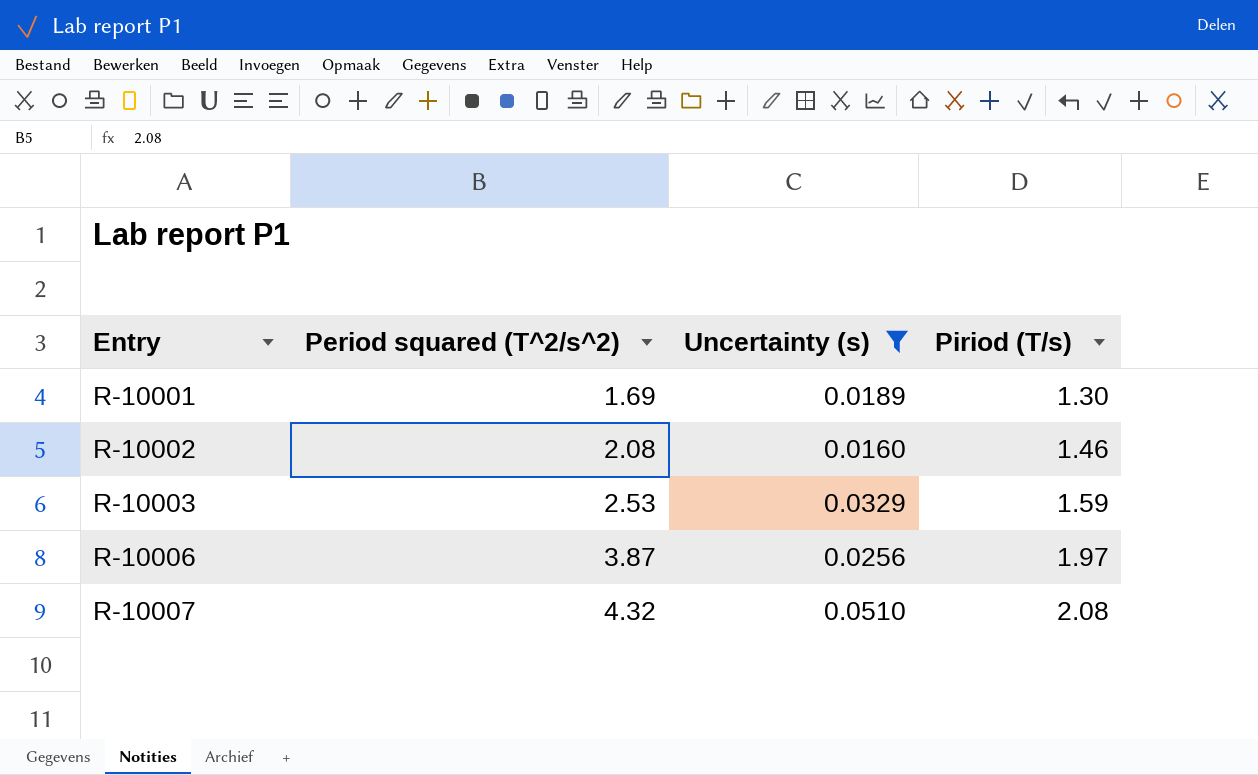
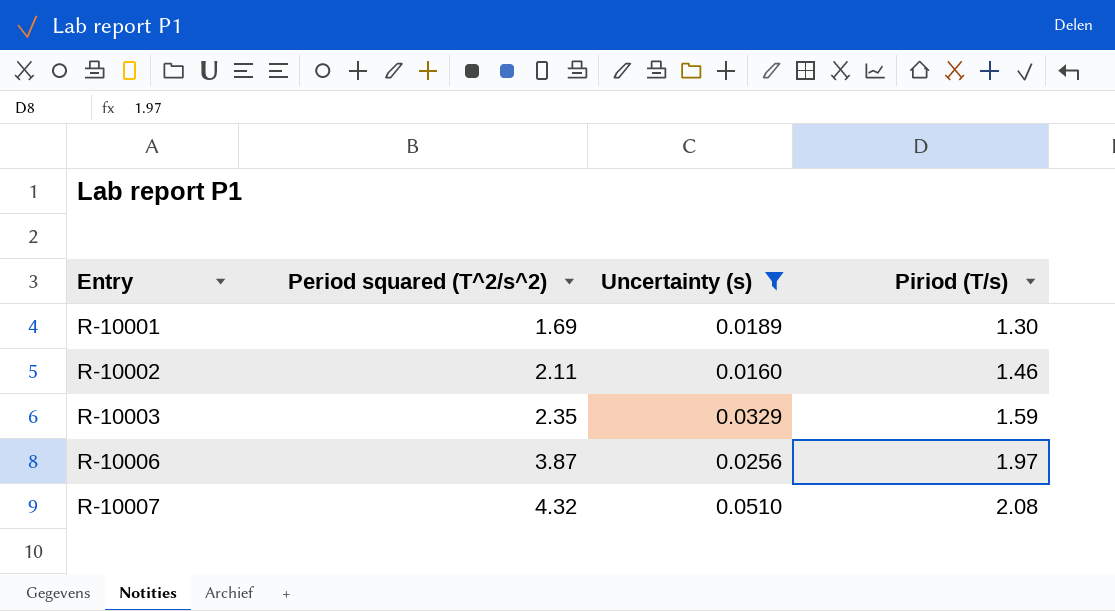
R-10002 | Period squared (T^2/s^2): 2.08 -> 2.11
R-10003 | Period squared (T^2/s^2): 2.53 -> 2.35

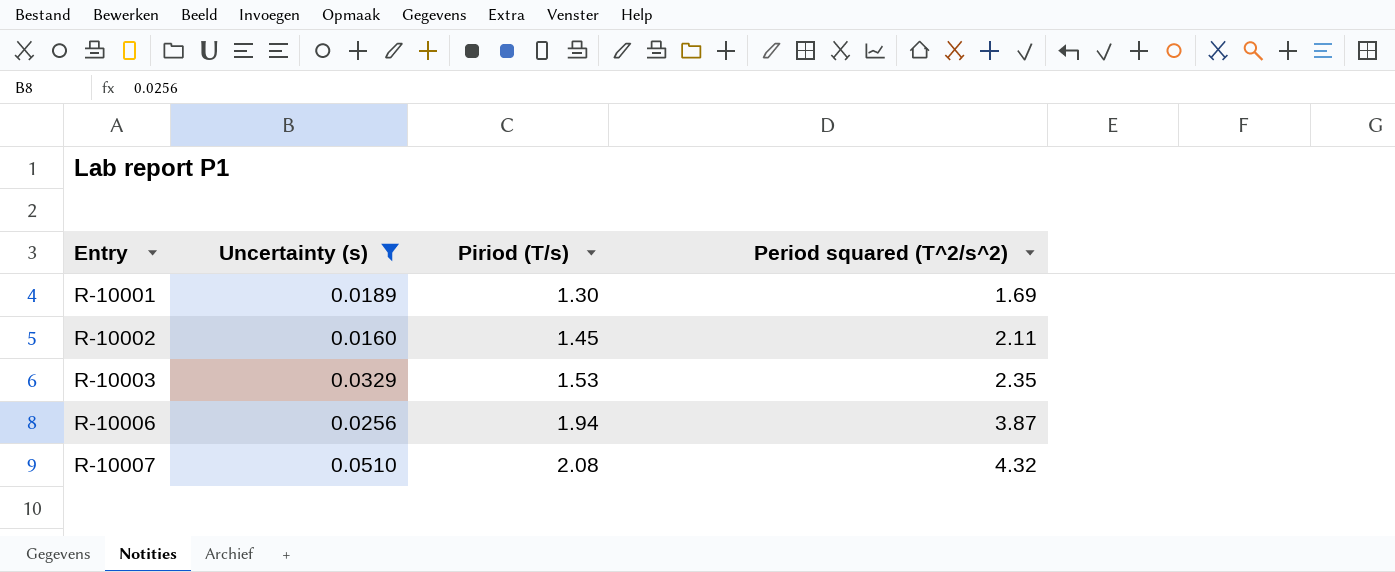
column Period squared (T^2/s^2) | position: 2 -> 4
R-10002 | Piriod (T/s): 1.46 -> 1.45
R-10003 | Piriod (T/s): 1.59 -> 1.53
R-10006 | Piriod (T/s): 1.97 -> 1.94

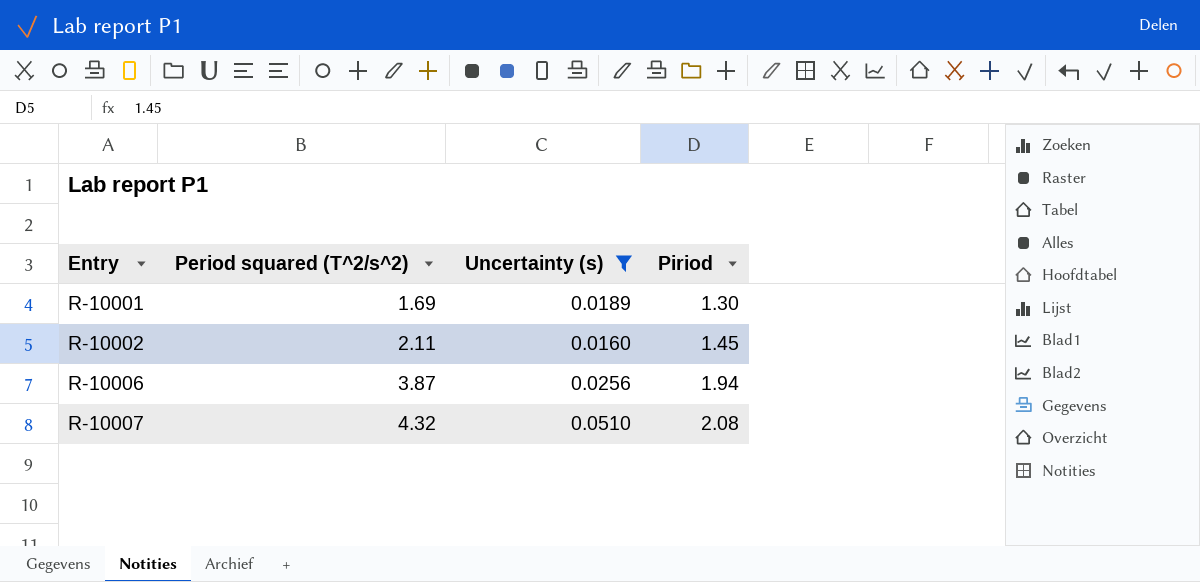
column Period squared (T^2/s^2) | position: 4 -> 2
column name: Piriod (T/s) -> Piriod
row R-10003: 0.0329 | 1.53 | 2.35 -> none

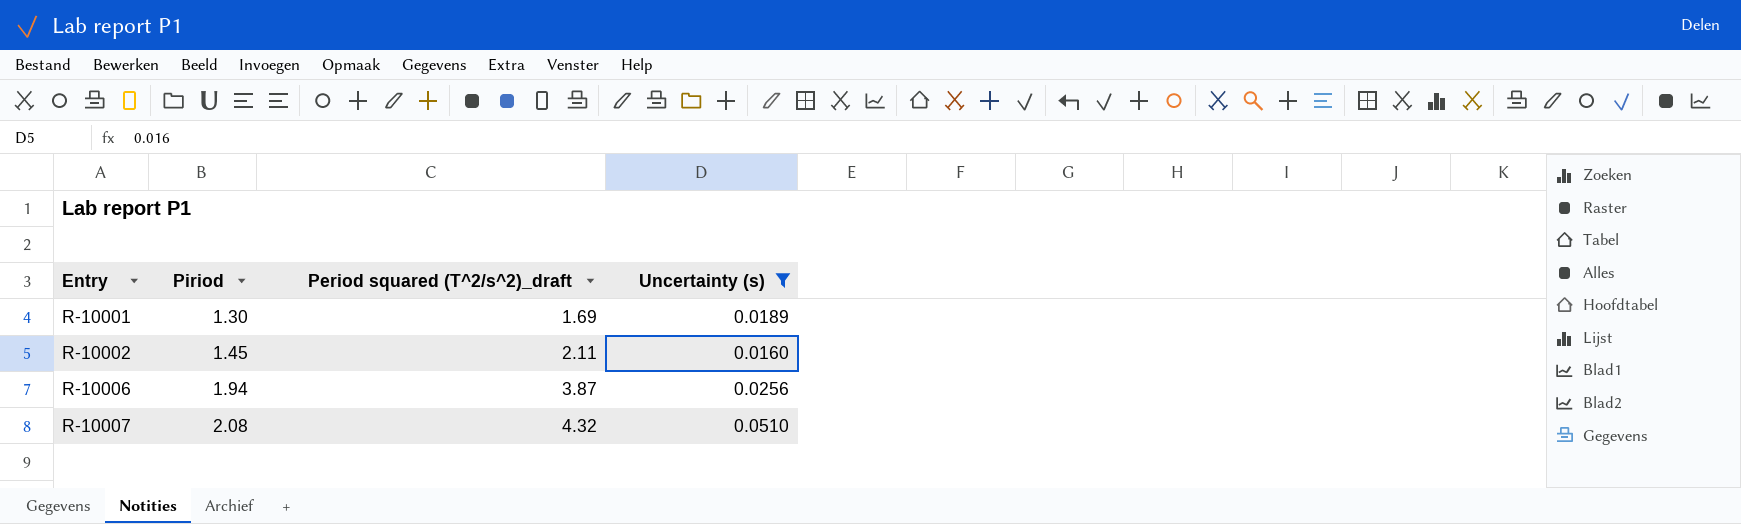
column Piriod | position: 4 -> 2
column name: Period squared (T^2/s^2) -> Period squared (T^2/s^2)_draft

